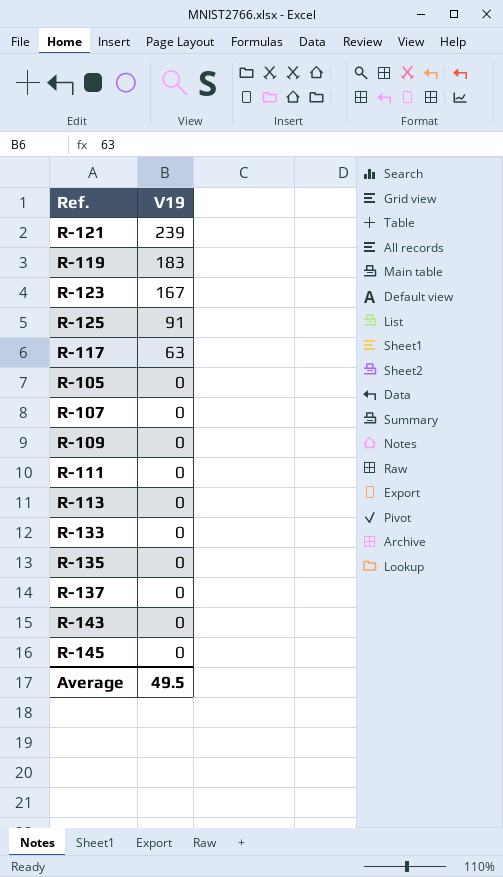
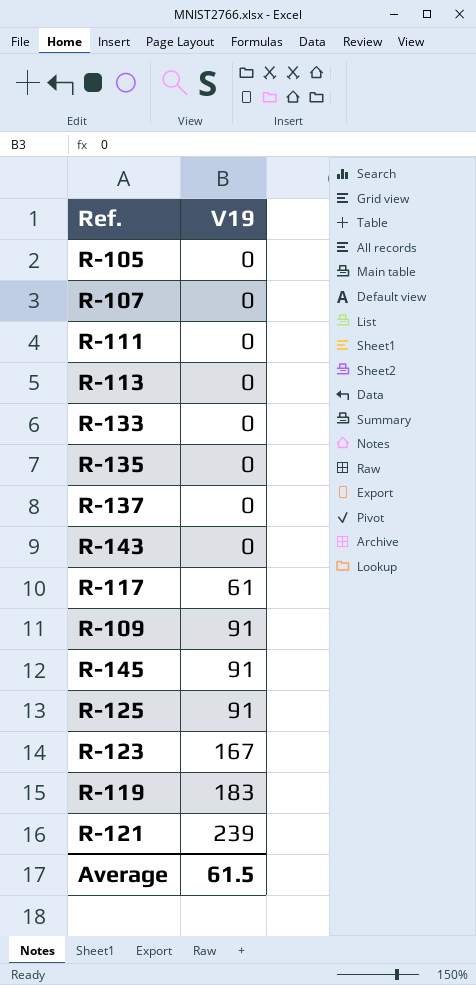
row order: V19 descending -> V19 ascending
R-117 | V19: 63 -> 61
R-109 | V19: 0 -> 91
R-145 | V19: 0 -> 91
Average | V19: 49.5 -> 61.5

